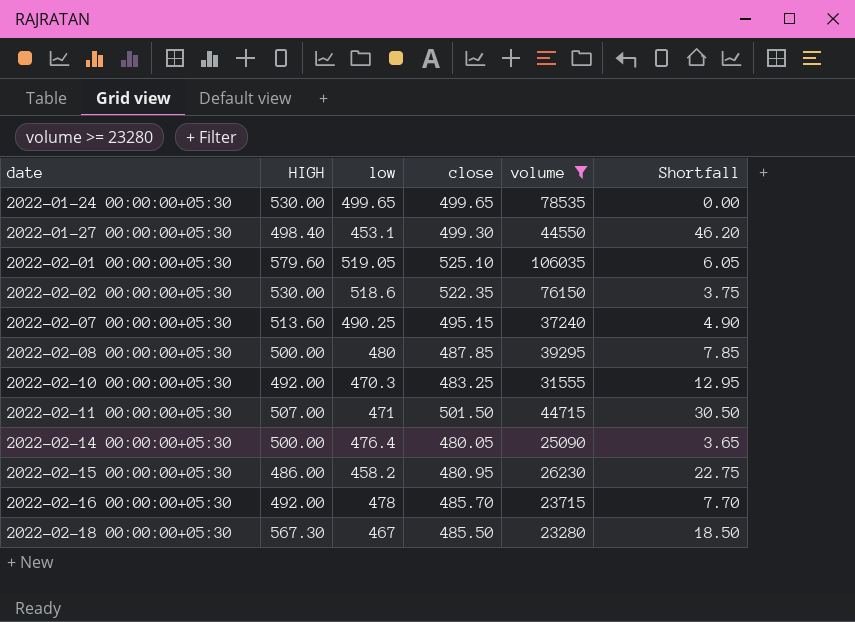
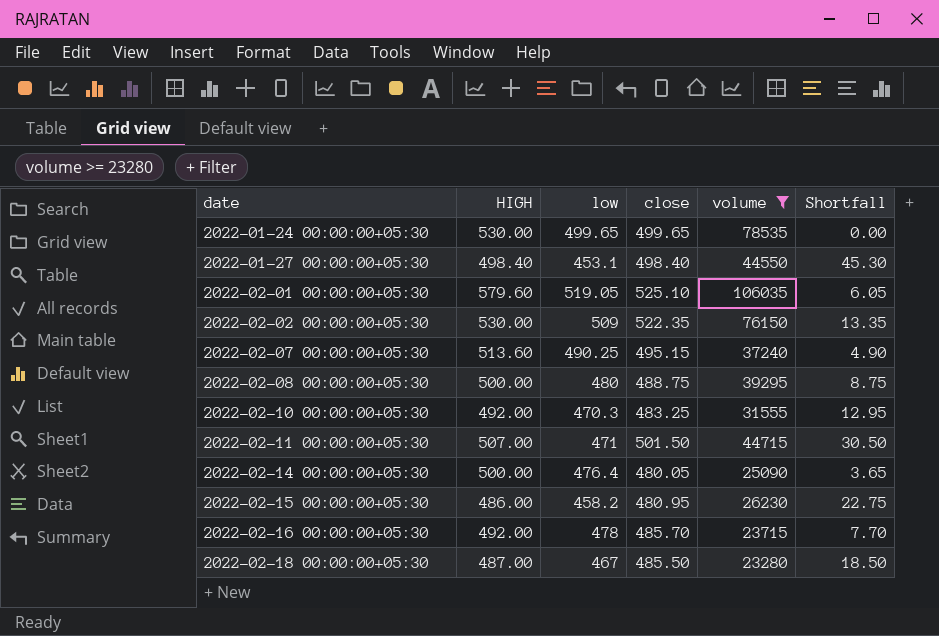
2022-01-27 00:00:00+05:30 | close: 499.30 -> 498.40
2022-01-27 00:00:00+05:30 | Shortfall: 46.20 -> 45.30
2022-02-02 00:00:00+05:30 | low: 518.6 -> 509
2022-02-02 00:00:00+05:30 | Shortfall: 3.75 -> 13.35
2022-02-08 00:00:00+05:30 | close: 487.85 -> 488.75
2022-02-08 00:00:00+05:30 | Shortfall: 7.85 -> 8.75
2022-02-18 00:00:00+05:30 | HIGH: 567.30 -> 487.00

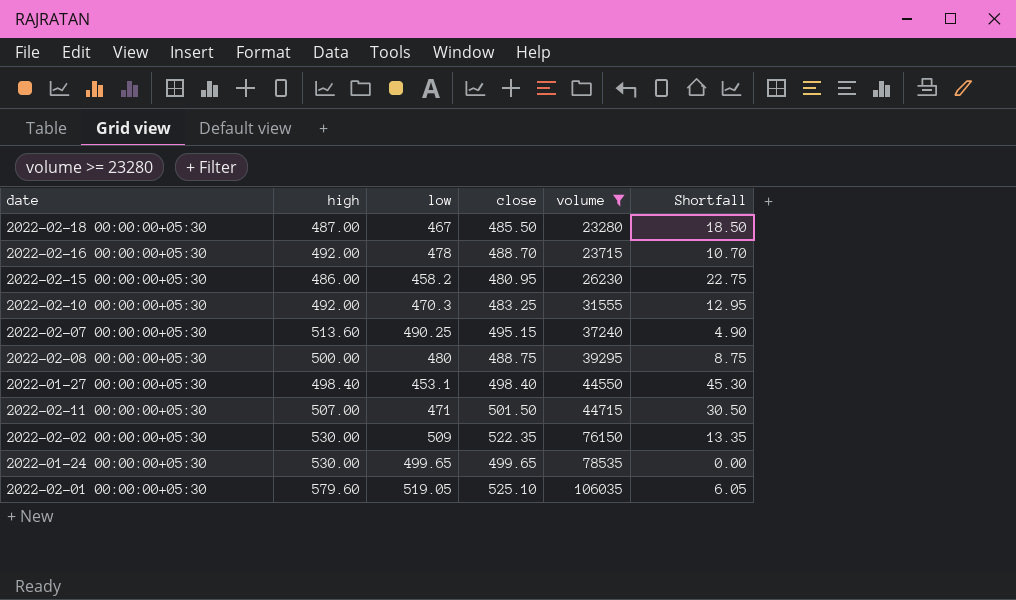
row order: date ascending -> volume ascending
column name: HIGH -> high
row 2022-02-14 00:00:00+05:30: 500.00 | 476.4 | 480.05 | 25090 | 3.65 -> none
2022-02-16 00:00:00+05:30 | close: 485.70 -> 488.70
2022-02-16 00:00:00+05:30 | Shortfall: 7.70 -> 10.70

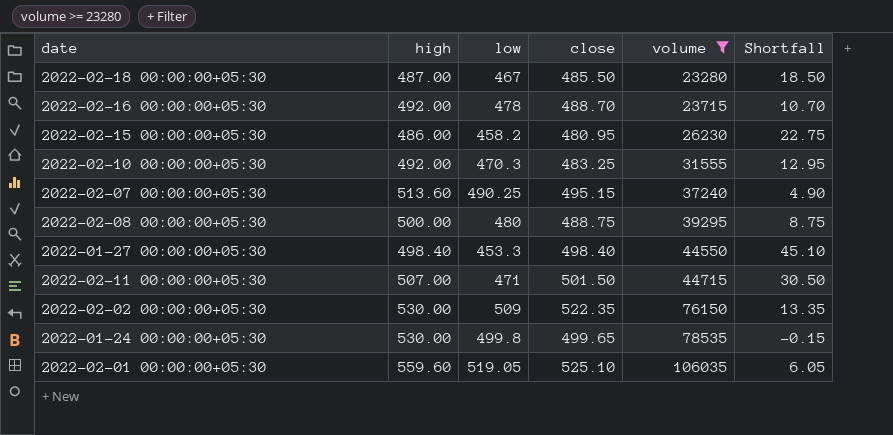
2022-01-27 00:00:00+05:30 | low: 453.1 -> 453.3
2022-01-27 00:00:00+05:30 | Shortfall: 45.30 -> 45.10
2022-01-24 00:00:00+05:30 | low: 499.65 -> 499.8
2022-01-24 00:00:00+05:30 | Shortfall: 0.00 -> -0.15
2022-02-01 00:00:00+05:30 | high: 579.60 -> 559.60

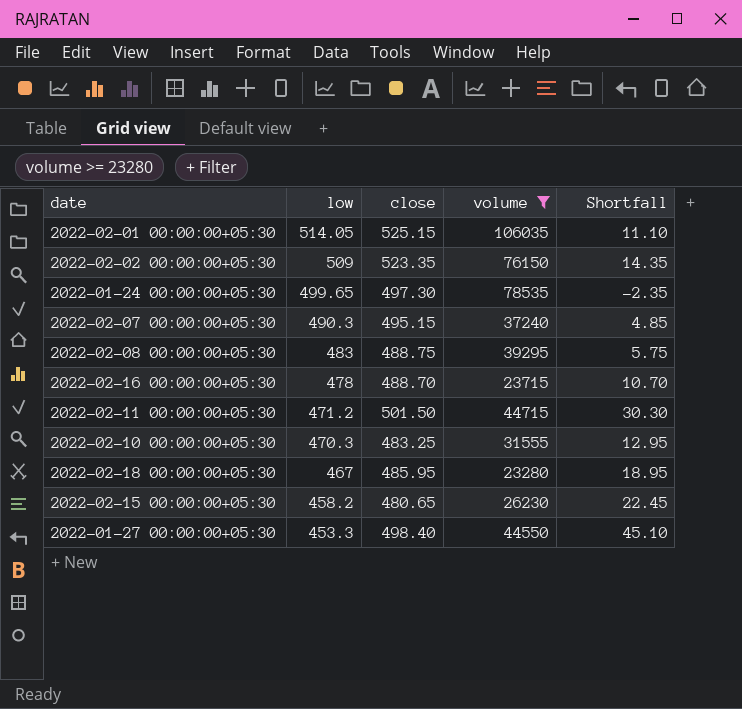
row order: volume ascending -> low descending
column high | position: 2 -> none
2022-02-01 00:00:00+05:30 | low: 519.05 -> 514.05
2022-02-01 00:00:00+05:30 | close: 525.10 -> 525.15
2022-02-01 00:00:00+05:30 | Shortfall: 6.05 -> 11.10
2022-02-02 00:00:00+05:30 | close: 522.35 -> 523.35
2022-02-02 00:00:00+05:30 | Shortfall: 13.35 -> 14.35
2022-01-24 00:00:00+05:30 | low: 499.8 -> 499.65
2022-01-24 00:00:00+05:30 | close: 499.65 -> 497.30
2022-01-24 00:00:00+05:30 | Shortfall: -0.15 -> -2.35
2022-02-07 00:00:00+05:30 | low: 490.25 -> 490.3
2022-02-07 00:00:00+05:30 | Shortfall: 4.90 -> 4.85
2022-02-08 00:00:00+05:30 | low: 480 -> 483
2022-02-08 00:00:00+05:30 | Shortfall: 8.75 -> 5.75
2022-02-11 00:00:00+05:30 | low: 471 -> 471.2
2022-02-11 00:00:00+05:30 | Shortfall: 30.50 -> 30.30
2022-02-18 00:00:00+05:30 | close: 485.50 -> 485.95
2022-02-18 00:00:00+05:30 | Shortfall: 18.50 -> 18.95
2022-02-15 00:00:00+05:30 | close: 480.95 -> 480.65
2022-02-15 00:00:00+05:30 | Shortfall: 22.75 -> 22.45

